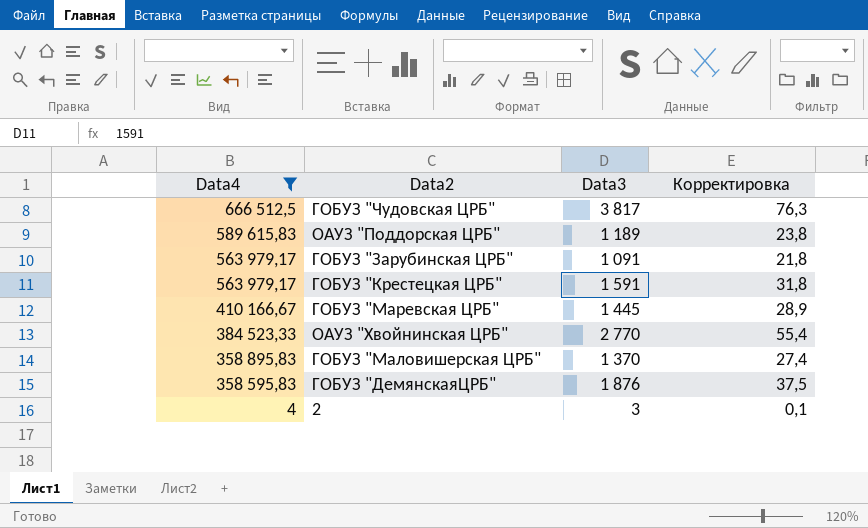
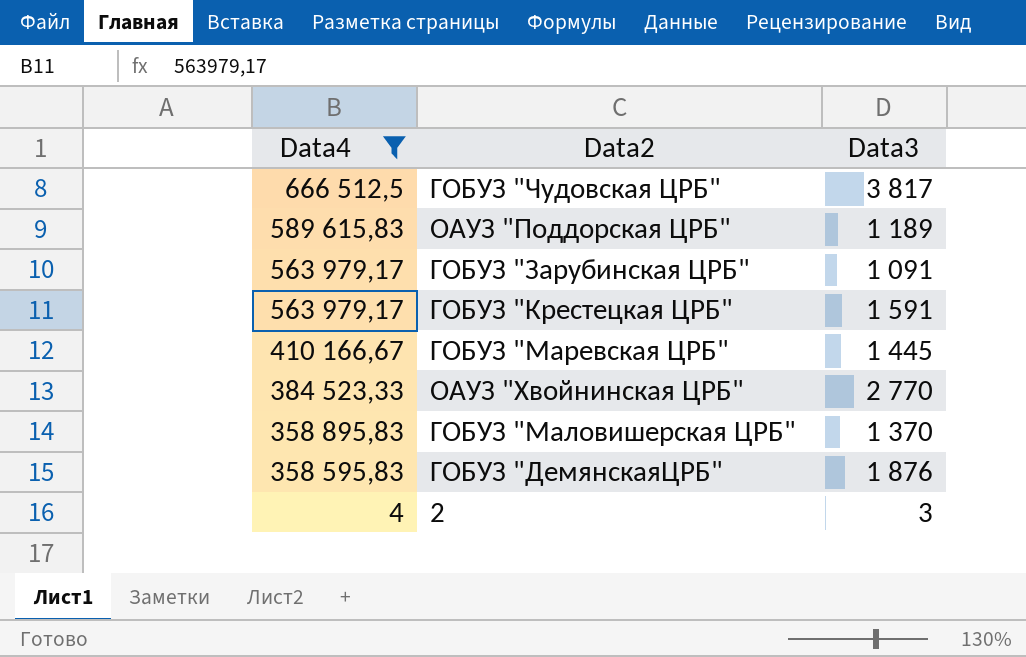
column Корректировка | formula: [Data3] * 0,02 -> none

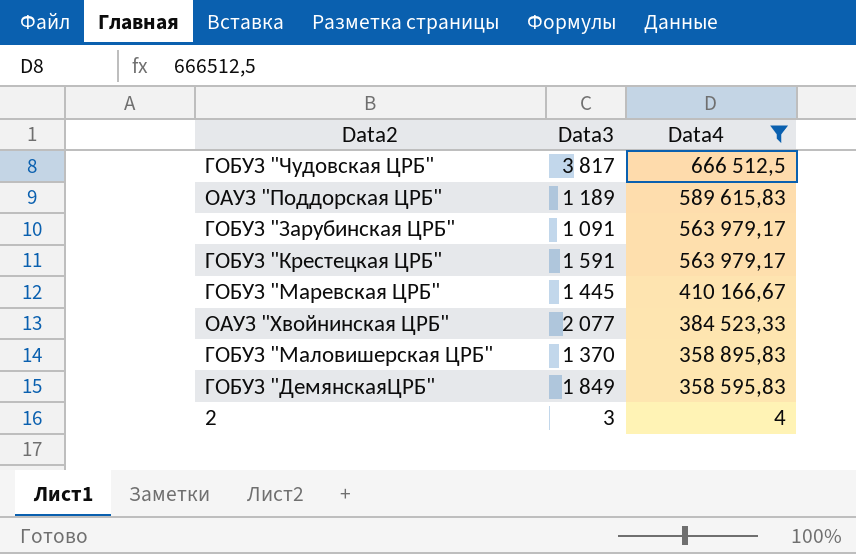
column Data4 | position: 1 -> 3
ОАУЗ "Хвойнинская ЦРБ" | Data3: 2 770 -> 2 077
ГОБУЗ "ДемянскаяЦРБ" | Data3: 1 876 -> 1 849

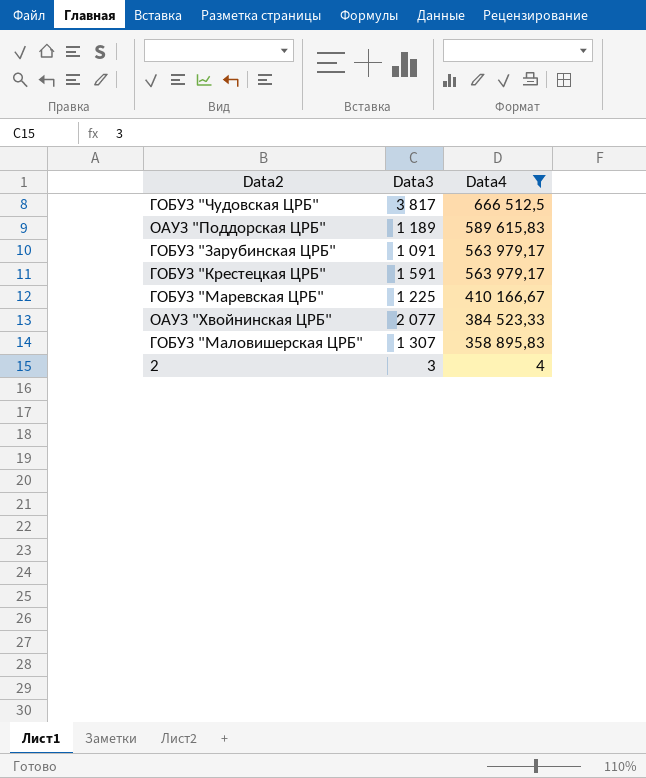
row ГОБУЗ "ДемянскаяЦРБ": 1 849 | 358 595,83 -> none
ГОБУЗ "Маревская ЦРБ" | Data3: 1 445 -> 1 225
ГОБУЗ "Маловишерская ЦРБ" | Data3: 1 370 -> 1 307

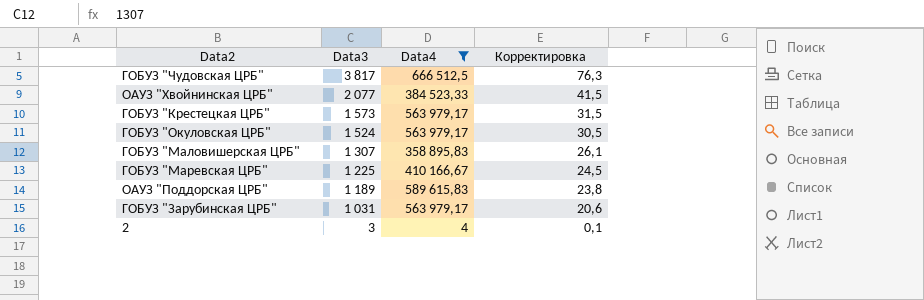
row order: Data4 descending -> Data3 descending
column Корректировка | formula: none -> [Data3] * 0,02
ГОБУЗ "Крестецкая ЦРБ" | Data3: 1 591 -> 1 573
row ГОБУЗ "Окуловская ЦРБ": none -> 1 524 | 563 979,17 | 30,5
ГОБУЗ "Зарубинская ЦРБ" | Data3: 1 091 -> 1 031

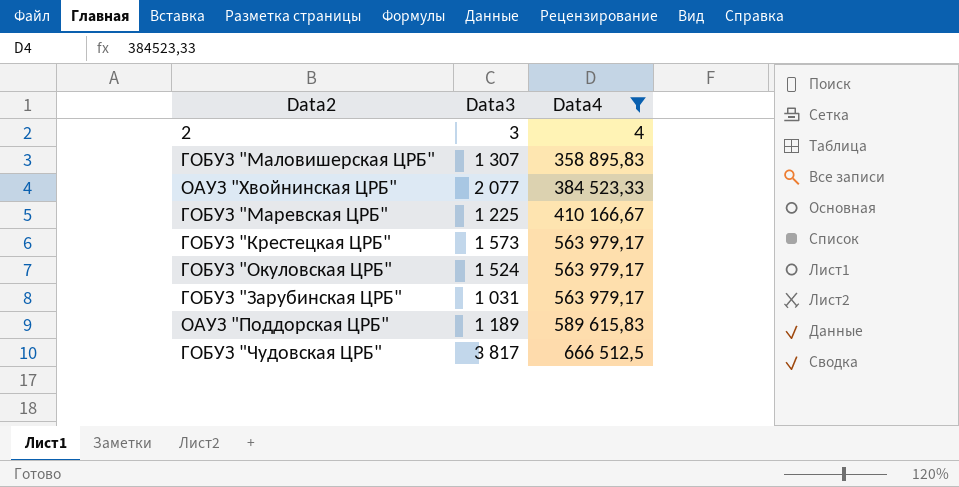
row order: Data3 descending -> Data4 ascending
column Корректировка | formula: [Data3] * 0,02 -> none

